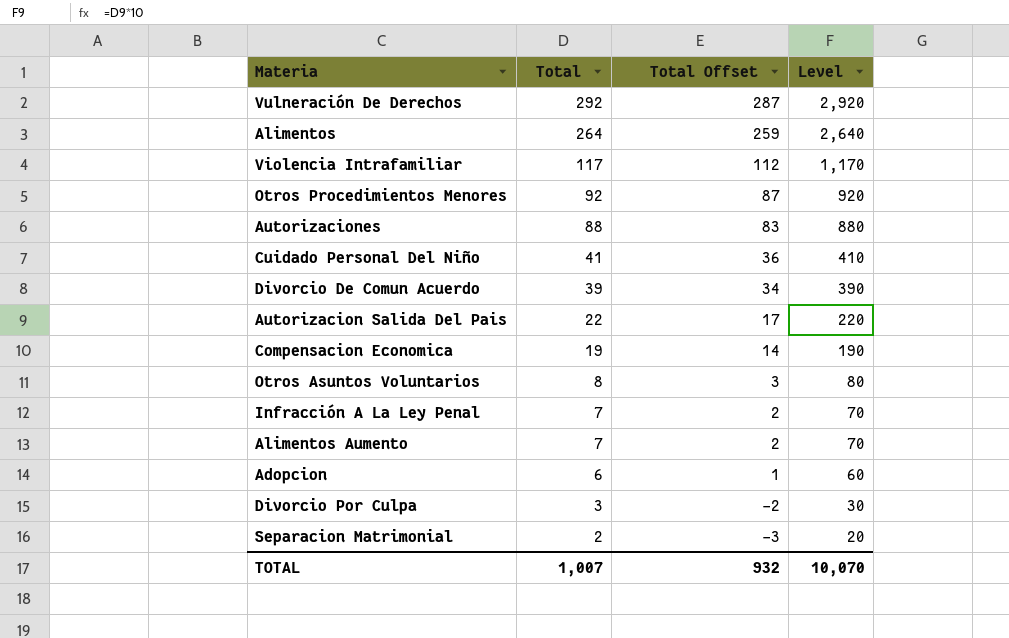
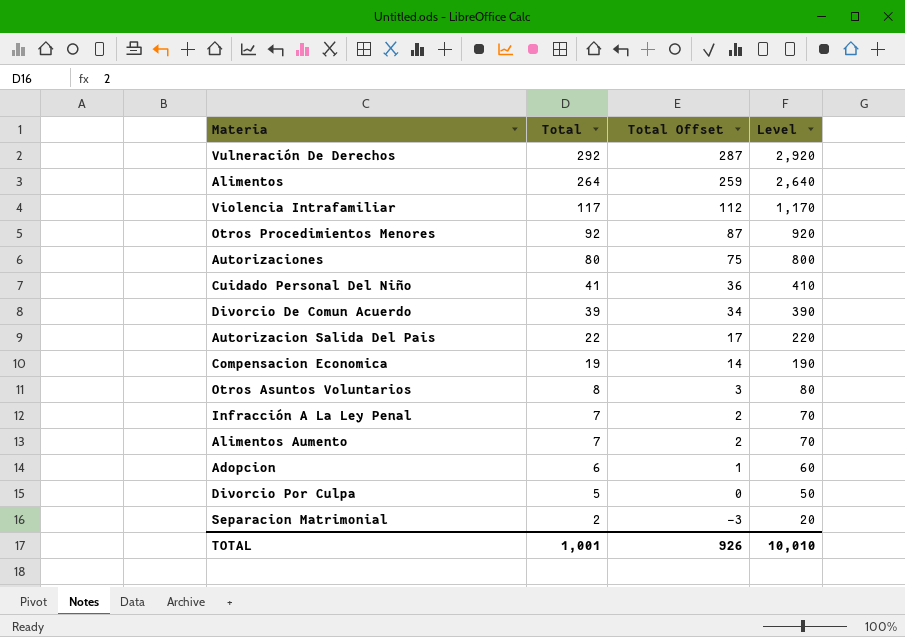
Autorizaciones | Total: 88 -> 80
Autorizaciones | Total Offset: 83 -> 75
Autorizaciones | Level: 880 -> 800
Divorcio Por Culpa | Total: 3 -> 5
Divorcio Por Culpa | Total Offset: -2 -> 0
Divorcio Por Culpa | Level: 30 -> 50
TOTAL | Total: 1,007 -> 1,001
TOTAL | Total Offset: 932 -> 926
TOTAL | Level: 10,070 -> 10,010

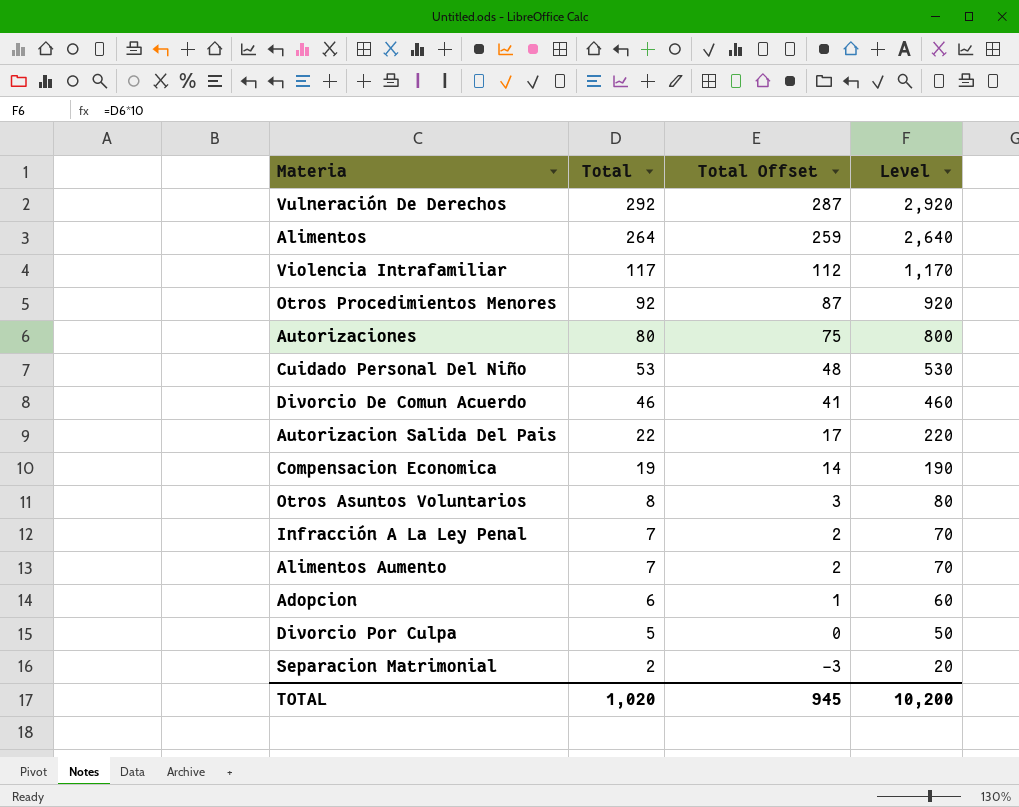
Cuidado Personal Del Niño | Total: 41 -> 53
Cuidado Personal Del Niño | Total Offset: 36 -> 48
Cuidado Personal Del Niño | Level: 410 -> 530
Divorcio De Comun Acuerdo | Total: 39 -> 46
Divorcio De Comun Acuerdo | Total Offset: 34 -> 41
Divorcio De Comun Acuerdo | Level: 390 -> 460
TOTAL | Total: 1,001 -> 1,020
TOTAL | Total Offset: 926 -> 945
TOTAL | Level: 10,010 -> 10,200

